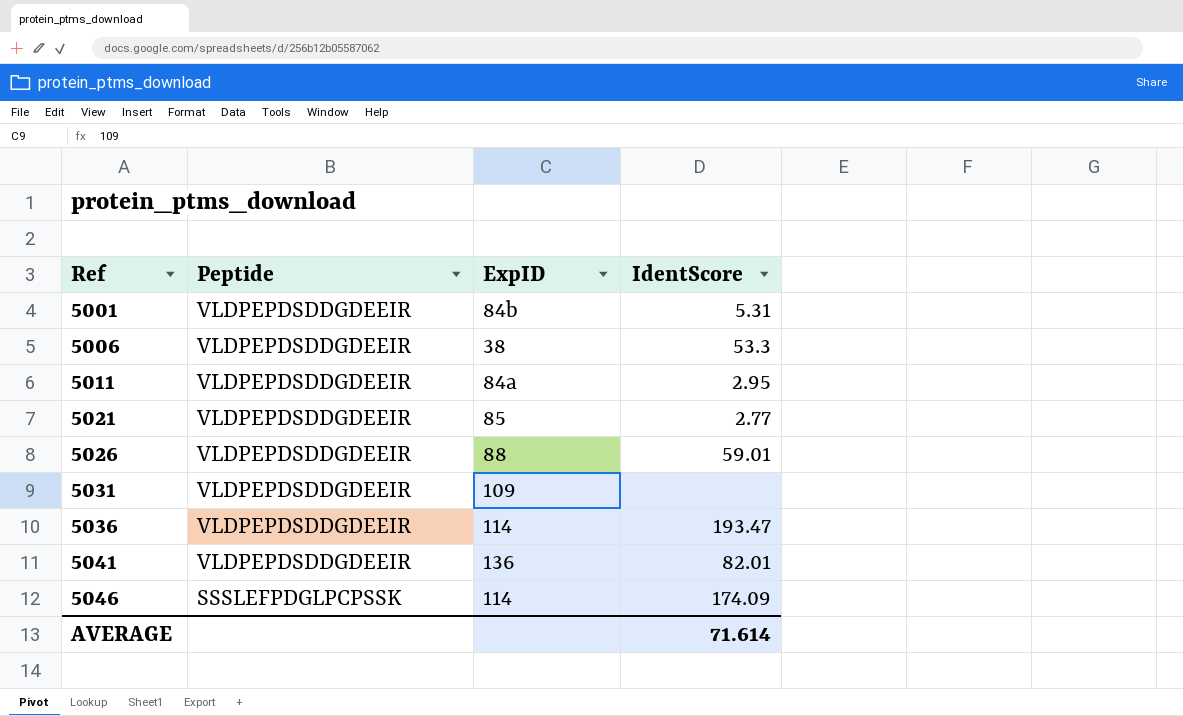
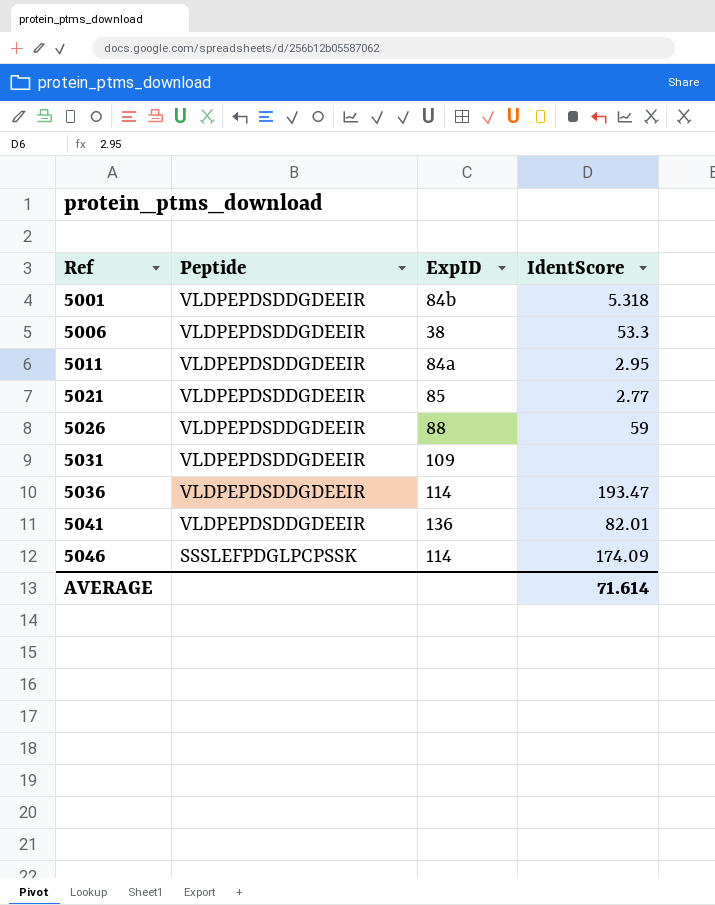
5001 | IdentScore: 5.31 -> 5.318
5026 | IdentScore: 59.01 -> 59

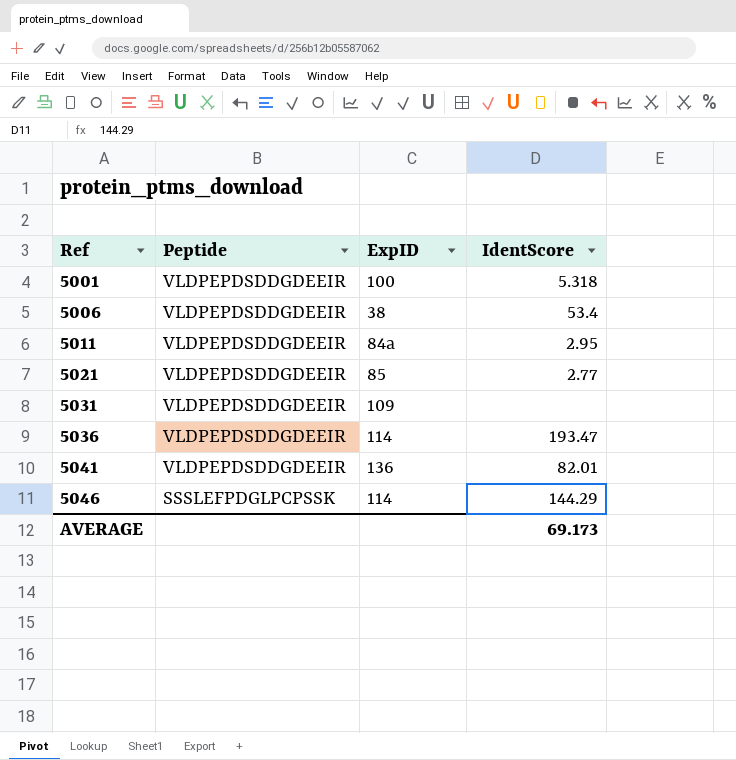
row 5026: VLDPEPDSDDGDEEIR | 88 | 59 -> none
5001 | ExpID: 84b -> 100
5006 | IdentScore: 53.3 -> 53.4
5046 | IdentScore: 174.09 -> 144.29
AVERAGE | IdentScore: 71.614 -> 69.173

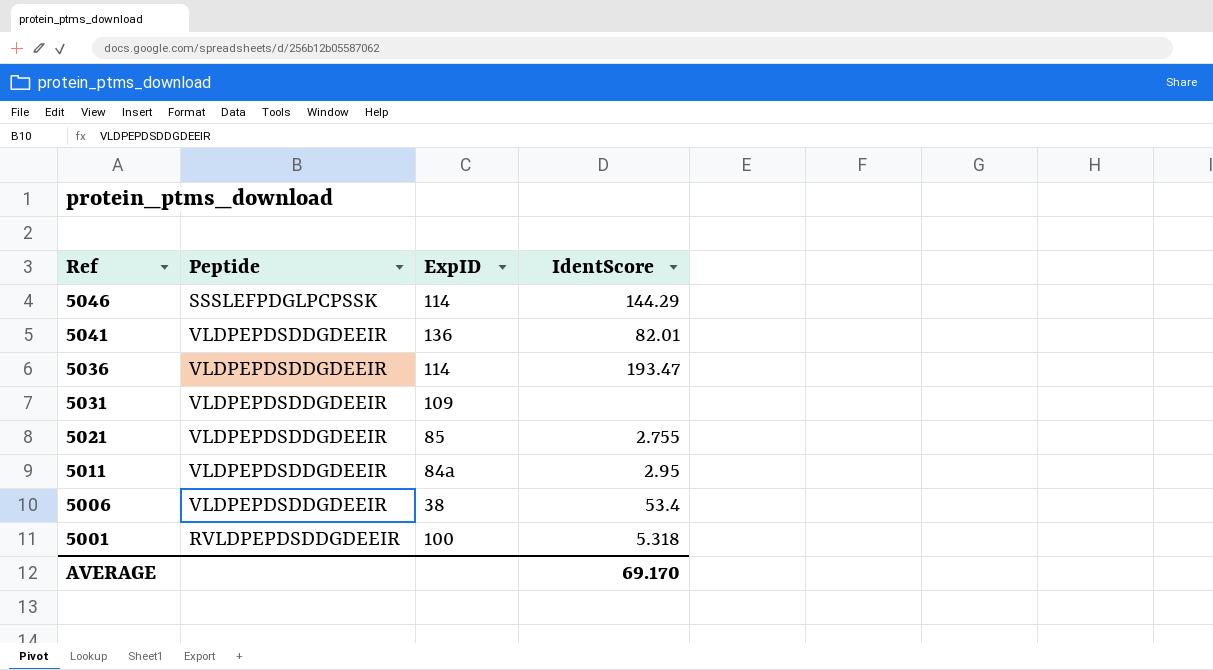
row order: Ref ascending -> Ref descending
5021 | IdentScore: 2.77 -> 2.755
5001 | Peptide: VLDPEPDSDDGDEEIR -> RVLDPEPDSDDGDEEIR
AVERAGE | IdentScore: 69.173 -> 69.170

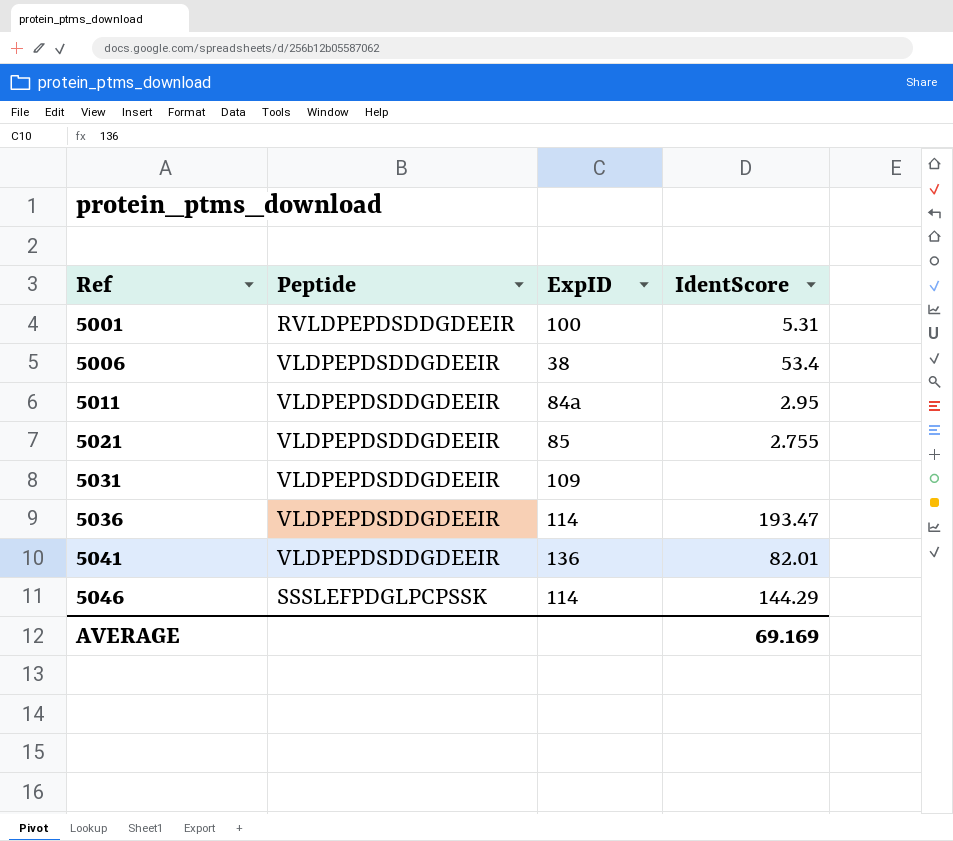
row order: Ref descending -> Ref ascending
5001 | IdentScore: 5.318 -> 5.31
AVERAGE | IdentScore: 69.170 -> 69.169

